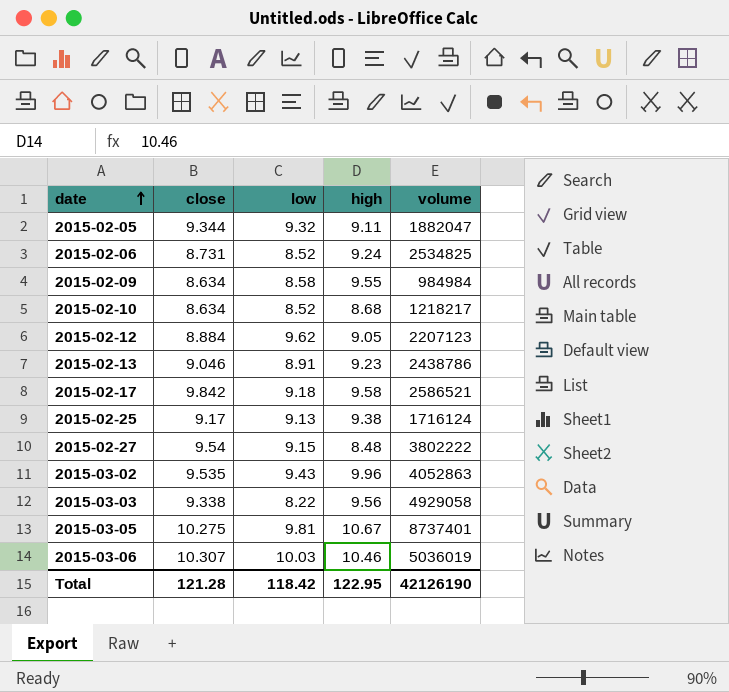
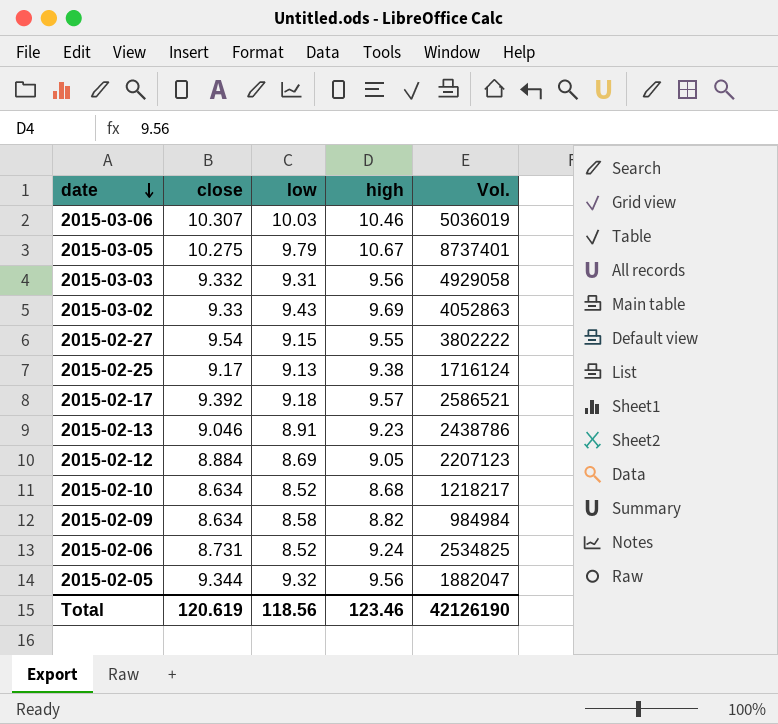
row order: date ascending -> date descending
column name: volume -> Vol.
2015-03-05 | low: 9.81 -> 9.79
2015-03-03 | close: 9.338 -> 9.332
2015-03-03 | low: 8.22 -> 9.31
2015-03-02 | close: 9.535 -> 9.33
2015-03-02 | high: 9.96 -> 9.69
2015-02-27 | high: 8.48 -> 9.55
2015-02-17 | close: 9.842 -> 9.392
2015-02-17 | high: 9.58 -> 9.57
2015-02-12 | low: 9.62 -> 8.69
2015-02-09 | high: 9.55 -> 8.82
2015-02-05 | high: 9.11 -> 9.56
Total | close: 121.28 -> 120.619
Total | low: 118.42 -> 118.56
Total | high: 122.95 -> 123.46

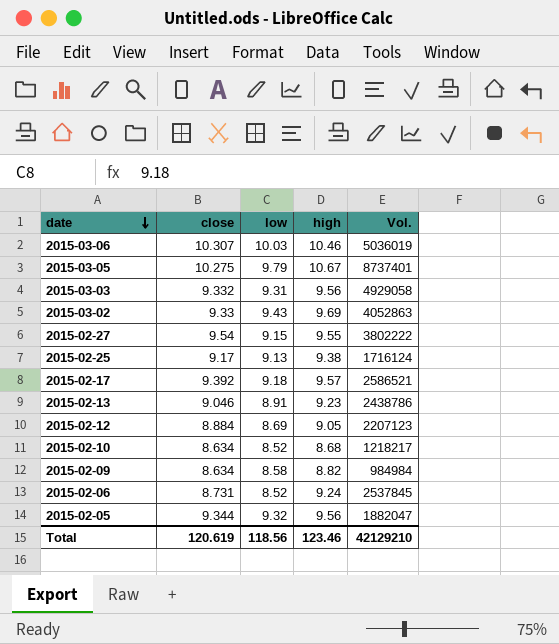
2015-02-06 | Vol.: 2534825 -> 2537845
Total | Vol.: 42126190 -> 42129210

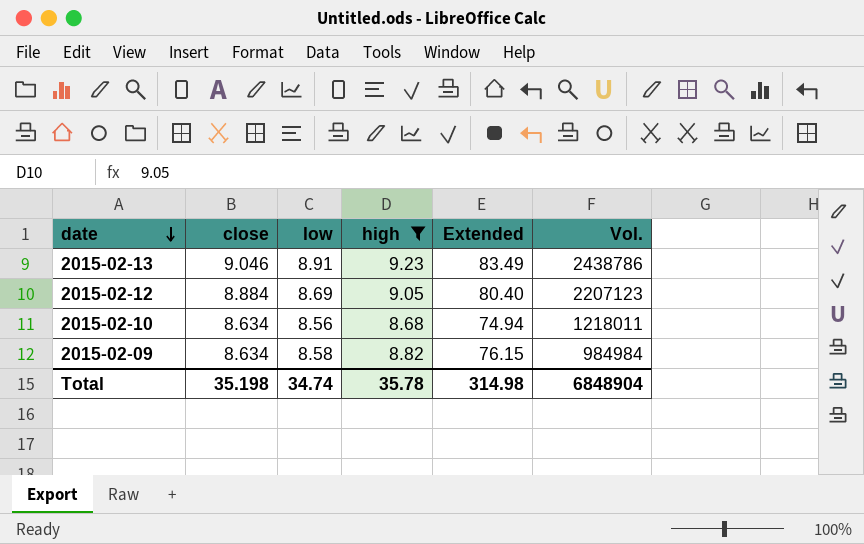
filter: none -> high <= 9.23
column Extended | formula: none -> [close] * [high]
2015-02-10 | low: 8.52 -> 8.56
2015-02-10 | Vol.: 1218217 -> 1218011
Total | close: 120.619 -> 35.198
Total | low: 118.56 -> 34.74
Total | high: 123.46 -> 35.78
Total | Vol.: 42129210 -> 6848904

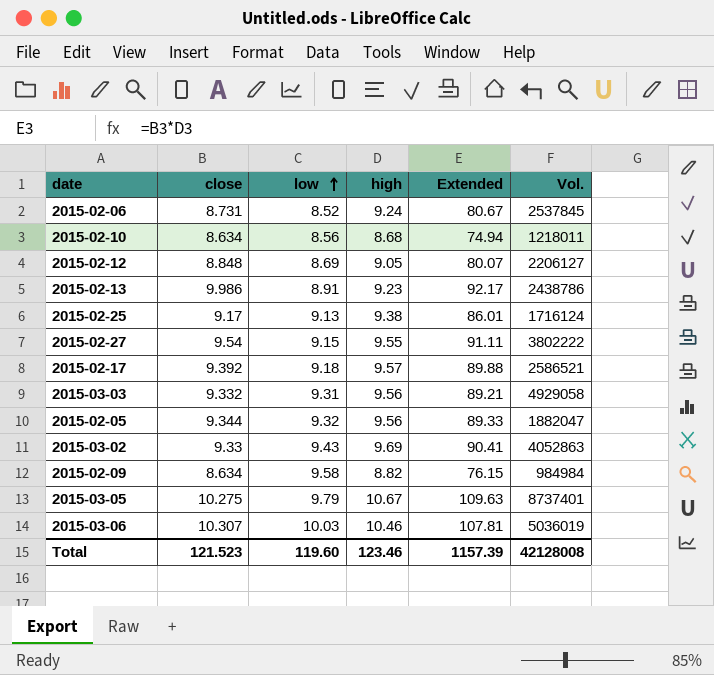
filter: high <= 9.23 -> none
row order: date descending -> low ascending
2015-02-12 | close: 8.884 -> 8.848
2015-02-12 | Extended: 80.40 -> 80.07
2015-02-12 | Vol.: 2207123 -> 2206127
2015-02-13 | close: 9.046 -> 9.986
2015-02-13 | Extended: 83.49 -> 92.17
2015-02-09 | low: 8.58 -> 9.58
Total | close: 35.198 -> 121.523
Total | low: 34.74 -> 119.60
Total | high: 35.78 -> 123.46
Total | Extended: 314.98 -> 1157.39
Total | Vol.: 6848904 -> 42128008

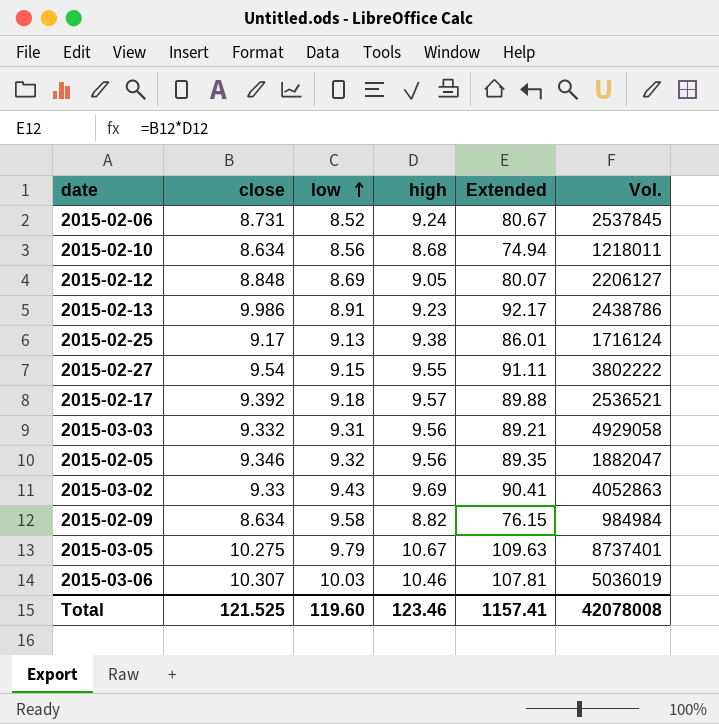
2015-02-17 | Vol.: 2586521 -> 2536521
2015-02-05 | close: 9.344 -> 9.346
2015-02-05 | Extended: 89.33 -> 89.35
Total | close: 121.523 -> 121.525
Total | Extended: 1157.39 -> 1157.41
Total | Vol.: 42128008 -> 42078008

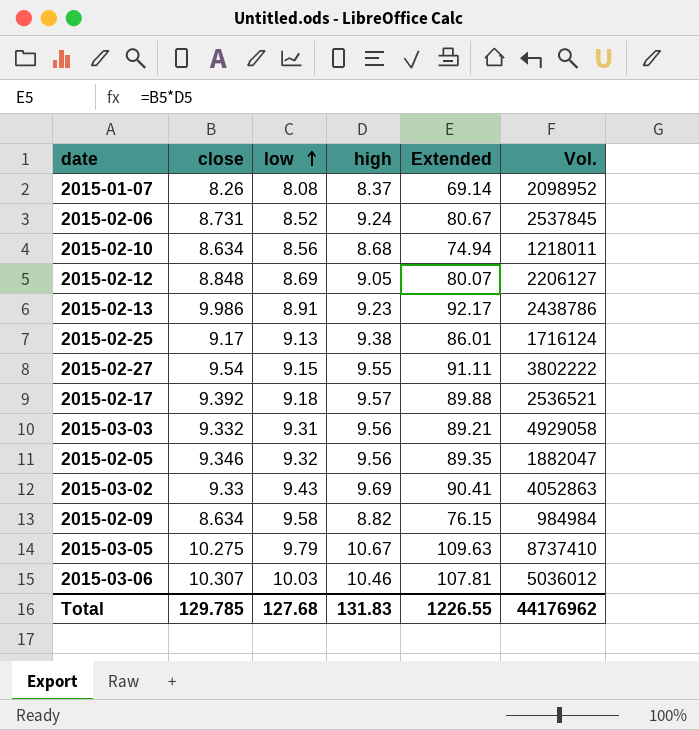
row 2015-01-07: none -> 8.26 | 8.08 | 8.37 | 69.14 | 2098952
2015-03-05 | Vol.: 8737401 -> 8737410
2015-03-06 | Vol.: 5036019 -> 5036012
Total | close: 121.525 -> 129.785
Total | low: 119.60 -> 127.68
Total | high: 123.46 -> 131.83
Total | Extended: 1157.41 -> 1226.55
Total | Vol.: 42078008 -> 44176962

